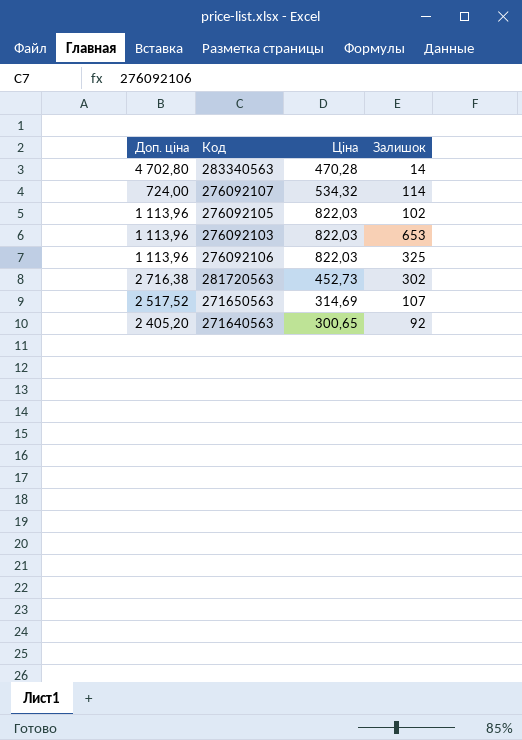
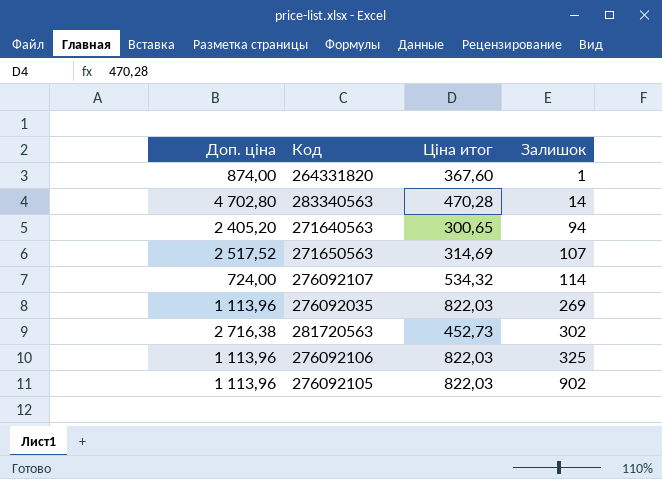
row order: none -> Залишок ascending
column name: Ціна -> Ціна итог
row 276092103: 1 113,96 | 822,03 | 653 -> none
row 264331820: none -> 874,00 | 367,60 | 1
271640563 | Залишок: 92 -> 94
row 276092035: none -> 1 113,96 | 822,03 | 269
276092105 | Залишок: 102 -> 902

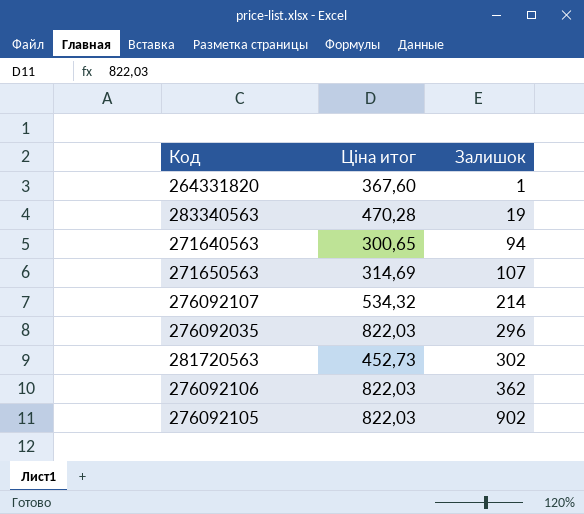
column Доп. ціна | position: 1 -> none
283340563 | Залишок: 14 -> 19
276092107 | Залишок: 114 -> 214
276092035 | Залишок: 269 -> 296
276092106 | Залишок: 325 -> 362

